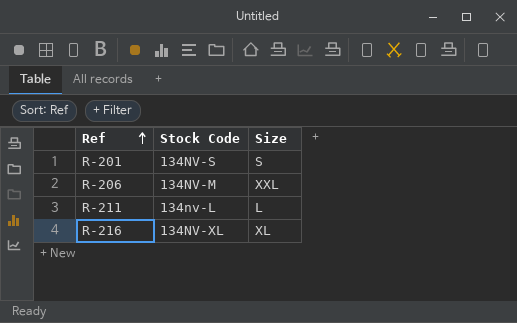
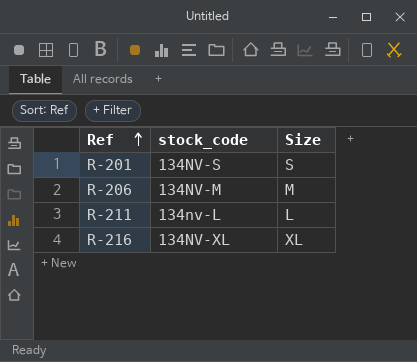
column name: Stock Code -> stock_code
R-206 | Size: XXL -> M

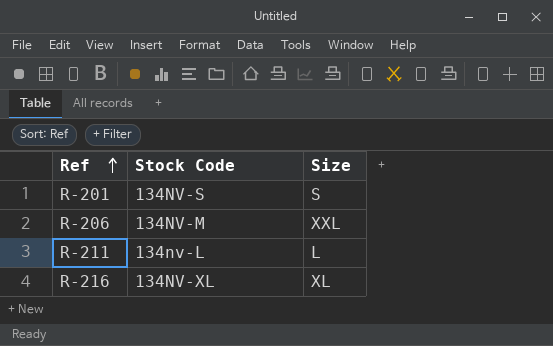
column name: stock_code -> Stock Code
R-206 | Size: M -> XXL

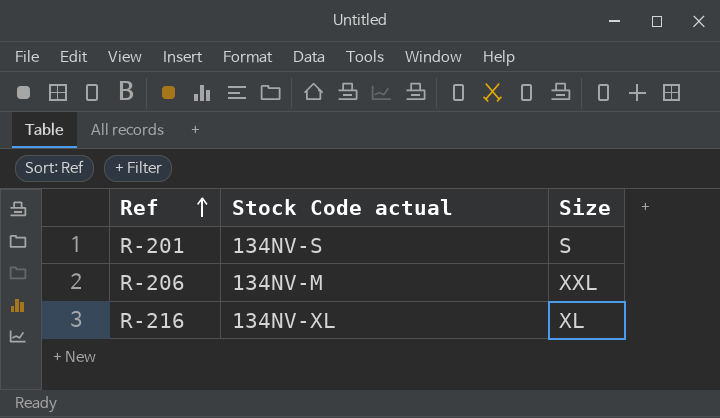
column name: Stock Code -> Stock Code actual
row R-211: 134nv-L | L -> none

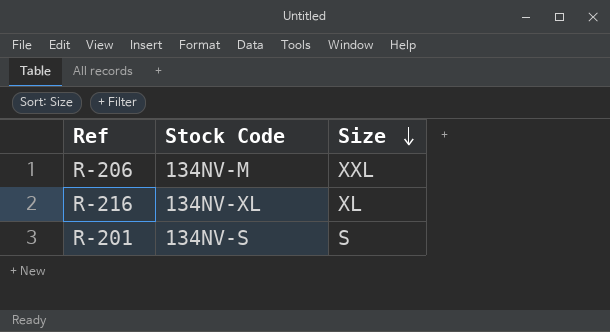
row order: Ref ascending -> Size descending
column name: Stock Code actual -> Stock Code

